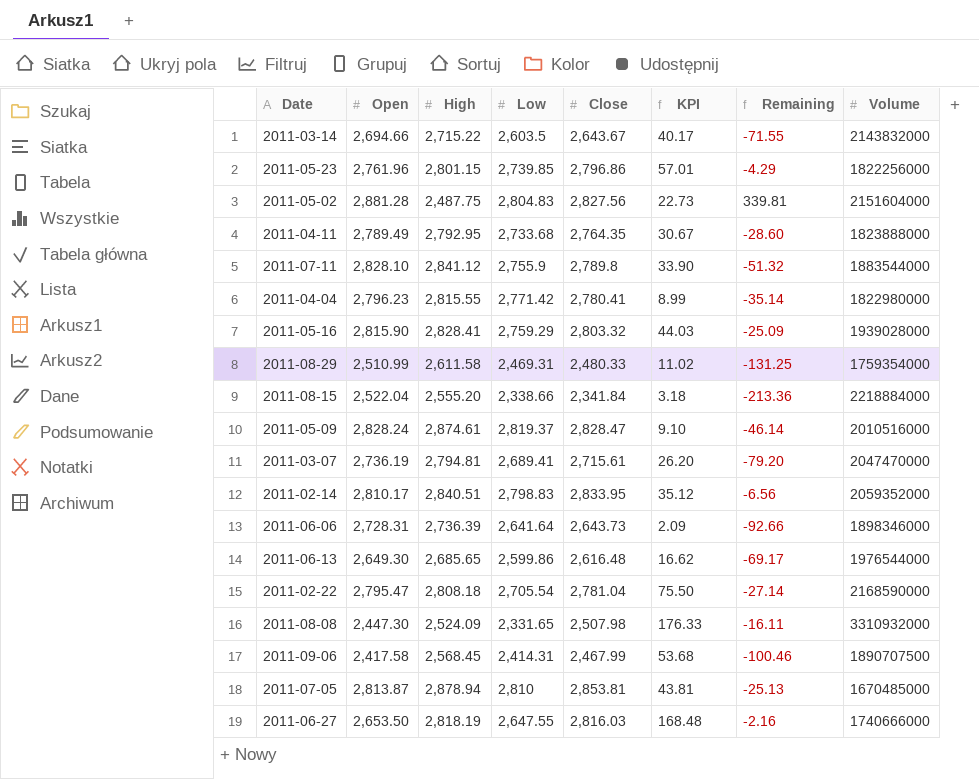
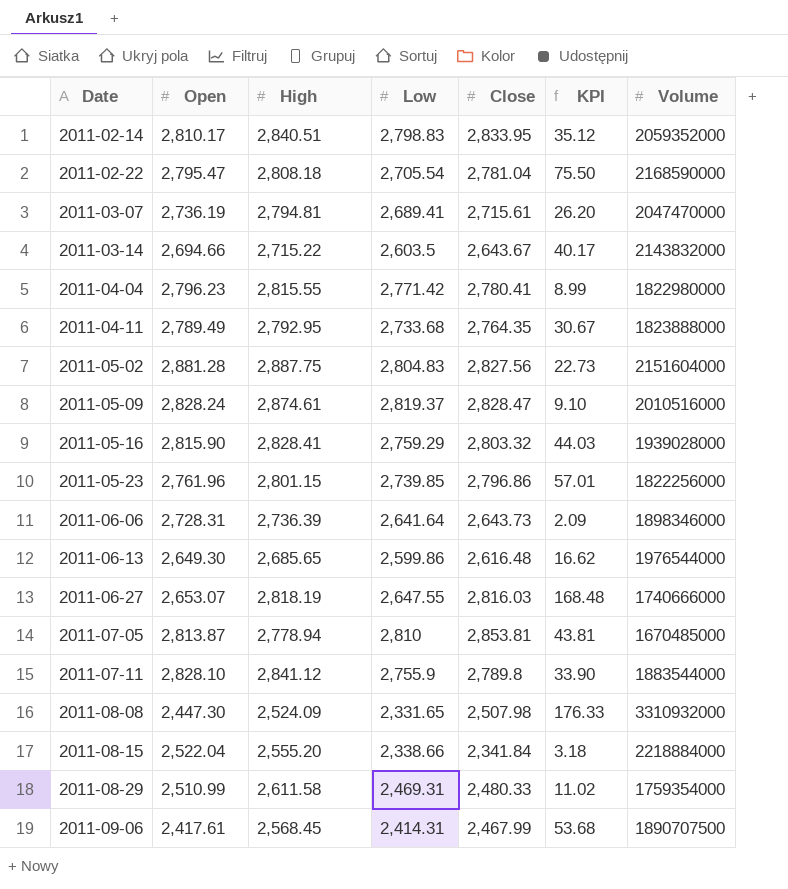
row order: none -> Date ascending
column Remaining | formula: [Close] - [High] -> none
2011-05-02 | High: 2,487.75 -> 2,887.75
2011-06-27 | Open: 2,653.50 -> 2,653.07
2011-07-05 | High: 2,878.94 -> 2,778.94
2011-09-06 | Open: 2,417.58 -> 2,417.61

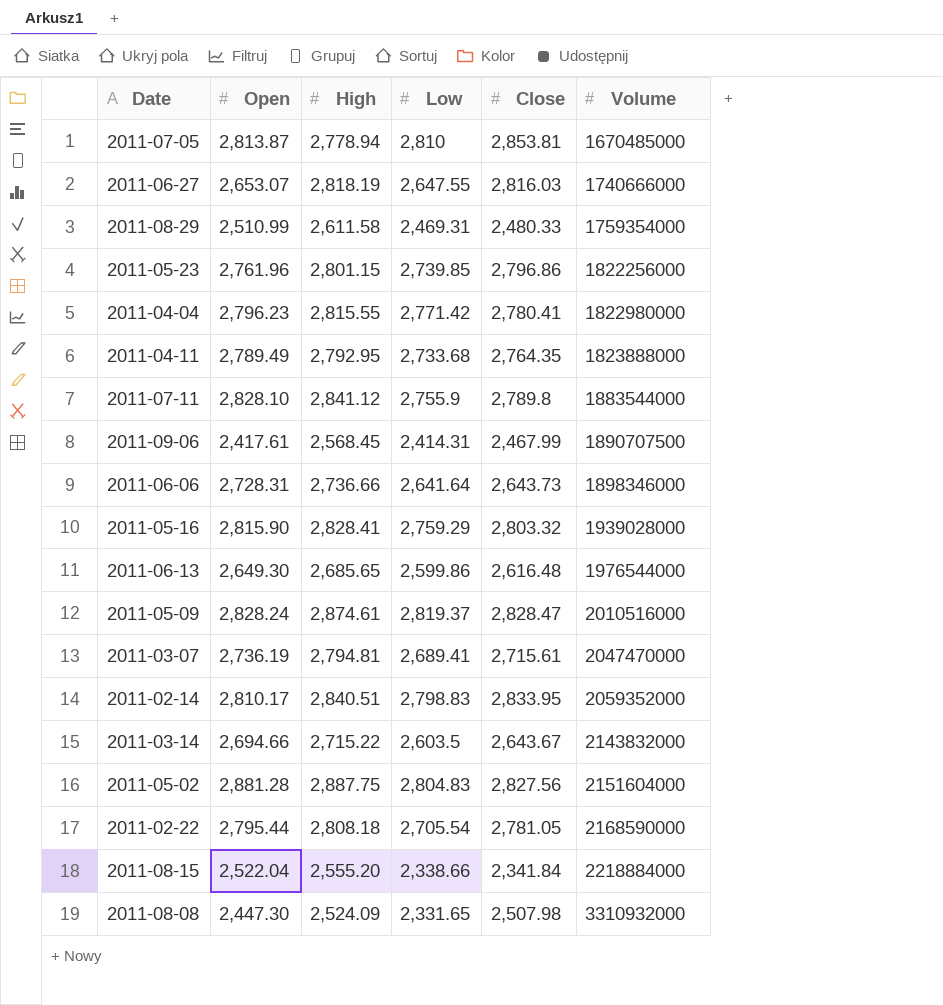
row order: Date ascending -> Volume ascending
column KPI | formula: [Close] - [Low] -> none
2011-06-06 | High: 2,736.39 -> 2,736.66
2011-02-22 | Open: 2,795.47 -> 2,795.44
2011-02-22 | Close: 2,781.04 -> 2,781.05

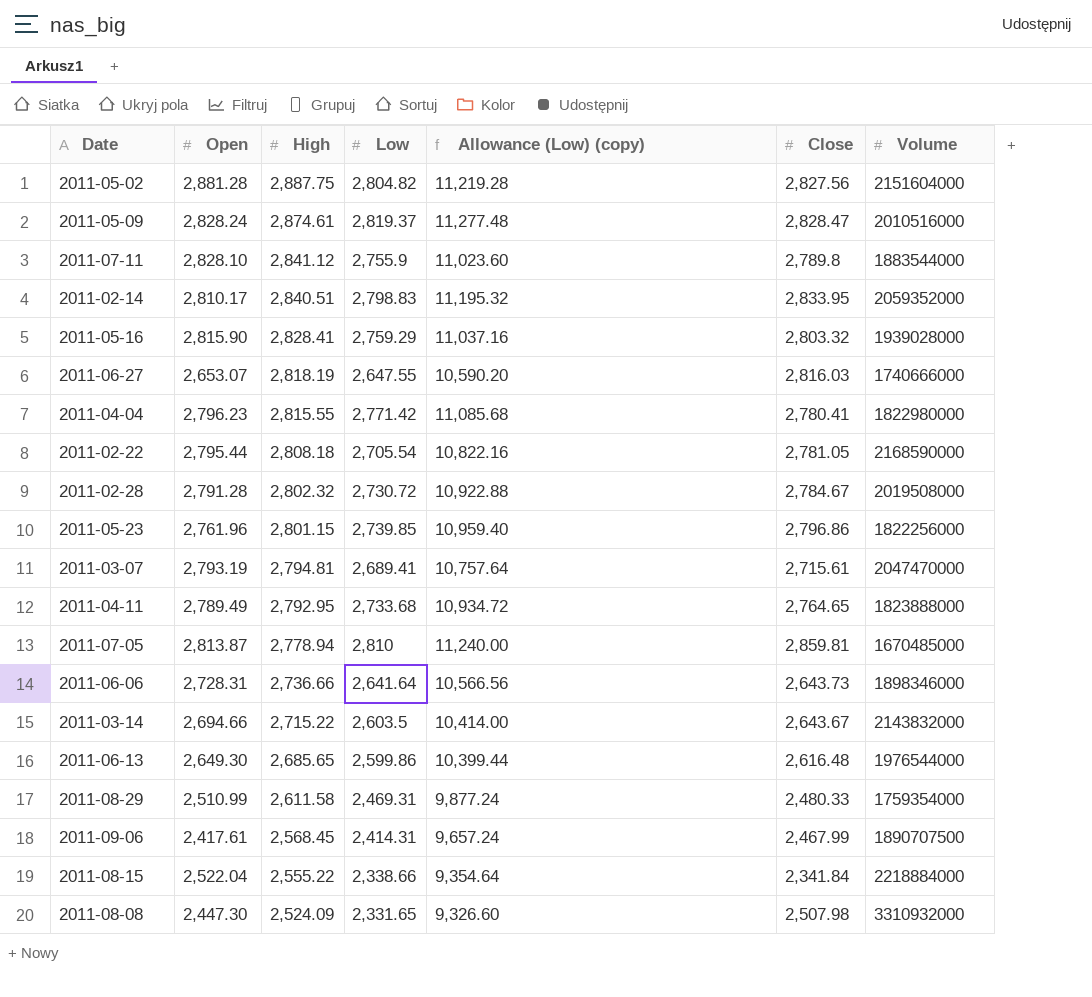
row order: Volume ascending -> High descending
column Allowance (Low) (copy) | formula: none -> [Low] * 4
2011-05-02 | Low: 2,804.83 -> 2,804.82
row 2011-02-28: none -> 2,791.28 | 2,802.32 | 2,730.72 | 10,922.88 | 2,784.67 | 2019508000
2011-03-07 | Open: 2,736.19 -> 2,793.19
2011-04-11 | Close: 2,764.35 -> 2,764.65
2011-07-05 | Close: 2,853.81 -> 2,859.81
2011-08-15 | High: 2,555.20 -> 2,555.22

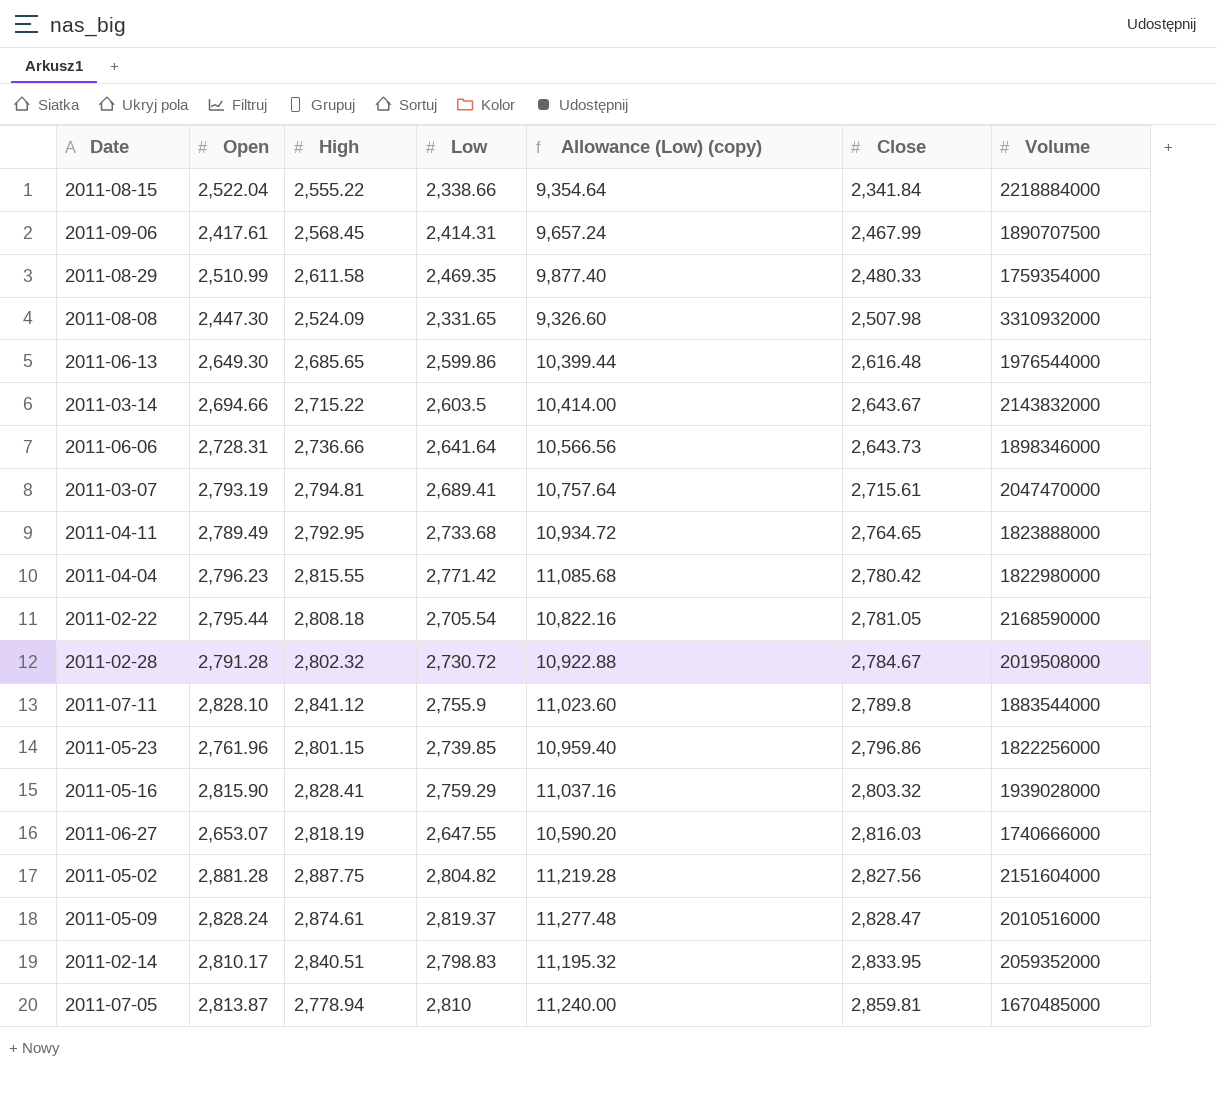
row order: High descending -> Close ascending
2011-08-29 | Low: 2,469.31 -> 2,469.35
2011-08-29 | Allowance (Low) (copy): 9,877.24 -> 9,877.40
2011-04-04 | Close: 2,780.41 -> 2,780.42

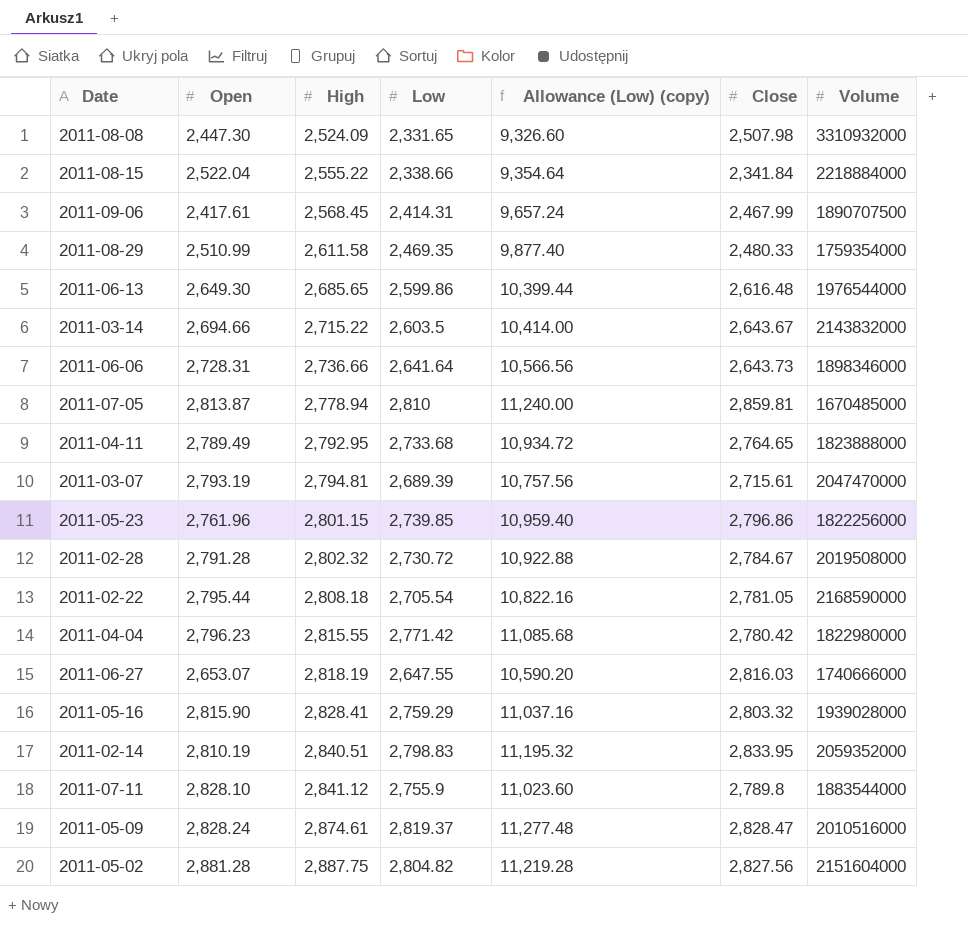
row order: Close ascending -> High ascending
2011-03-07 | Low: 2,689.41 -> 2,689.39
2011-03-07 | Allowance (Low) (copy): 10,757.64 -> 10,757.56
2011-02-14 | Open: 2,810.17 -> 2,810.19

